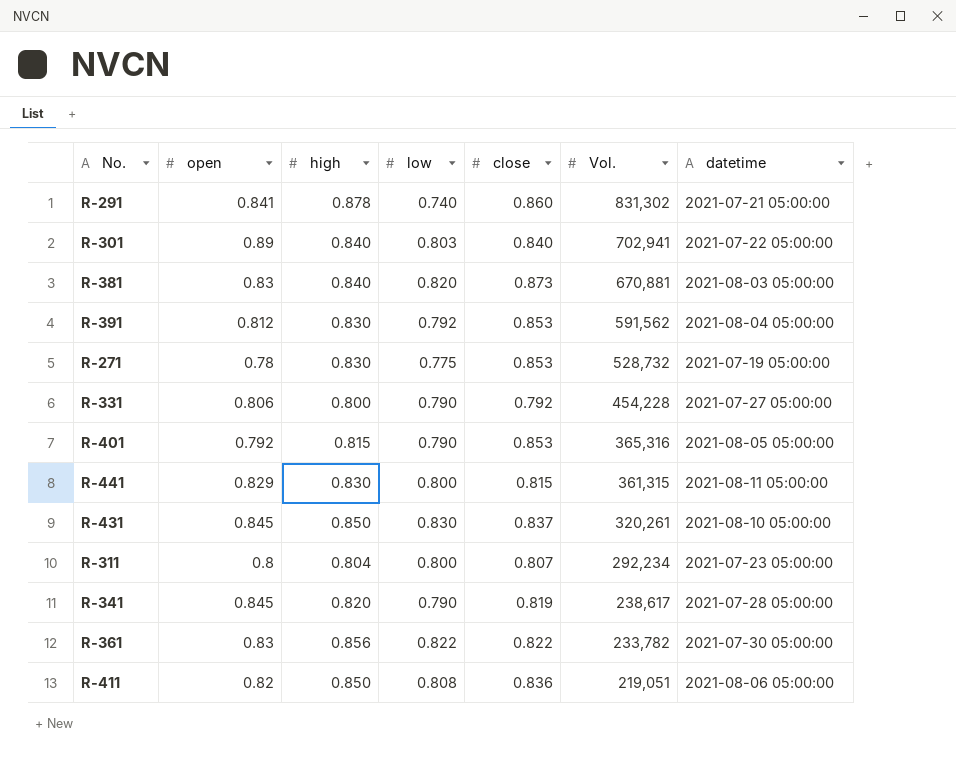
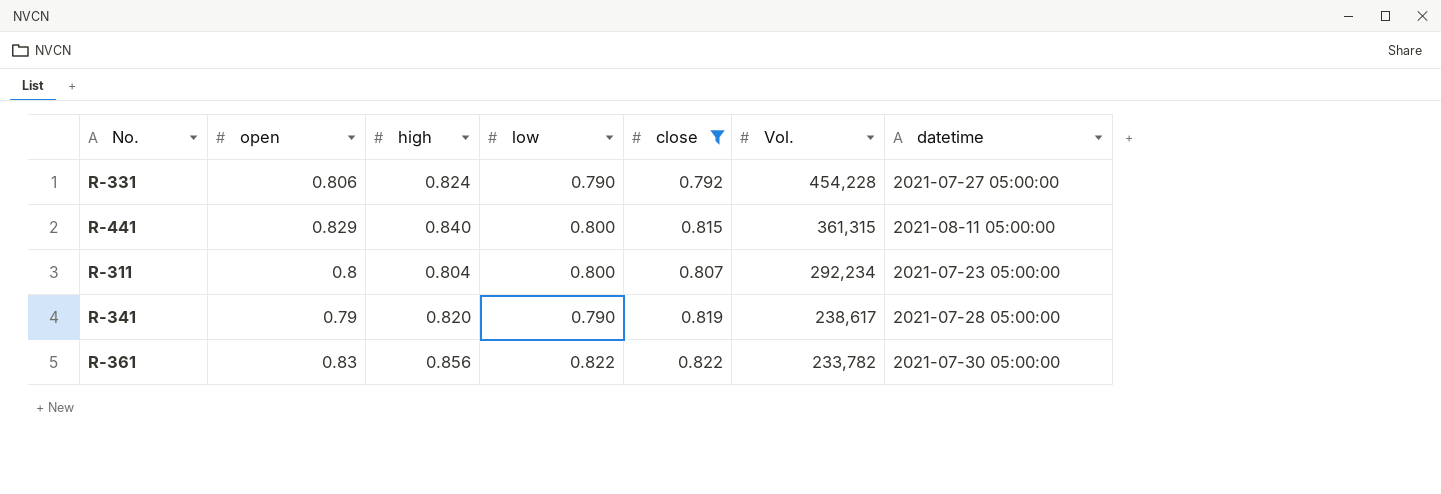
filter: none -> close <= 0.822
R-331 | high: 0.800 -> 0.824
R-441 | high: 0.830 -> 0.840
R-341 | open: 0.845 -> 0.79

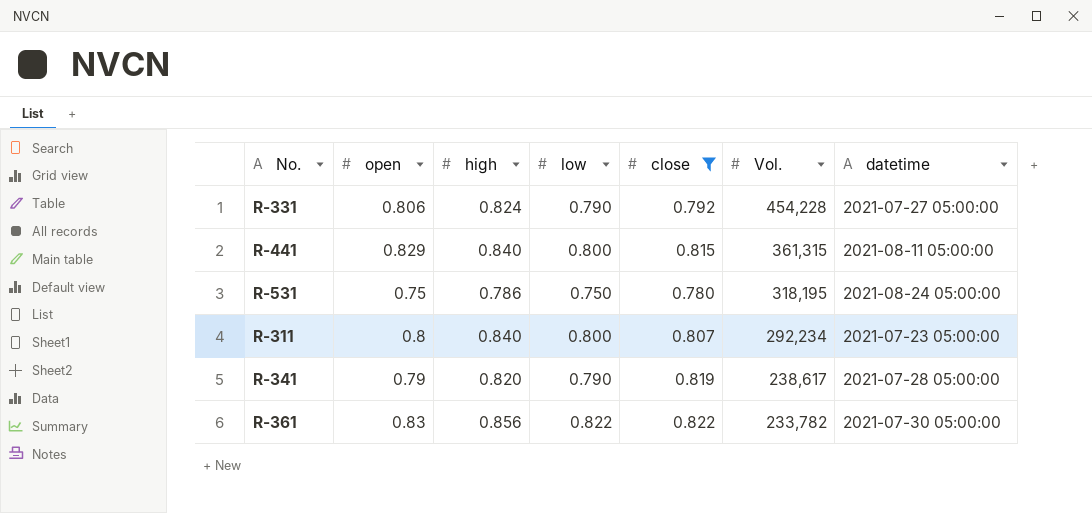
row R-531: none -> 0.75 | 0.786 | 0.750 | 0.780 | 318,195 | 2021-08-24 05:00:00
R-311 | high: 0.804 -> 0.840

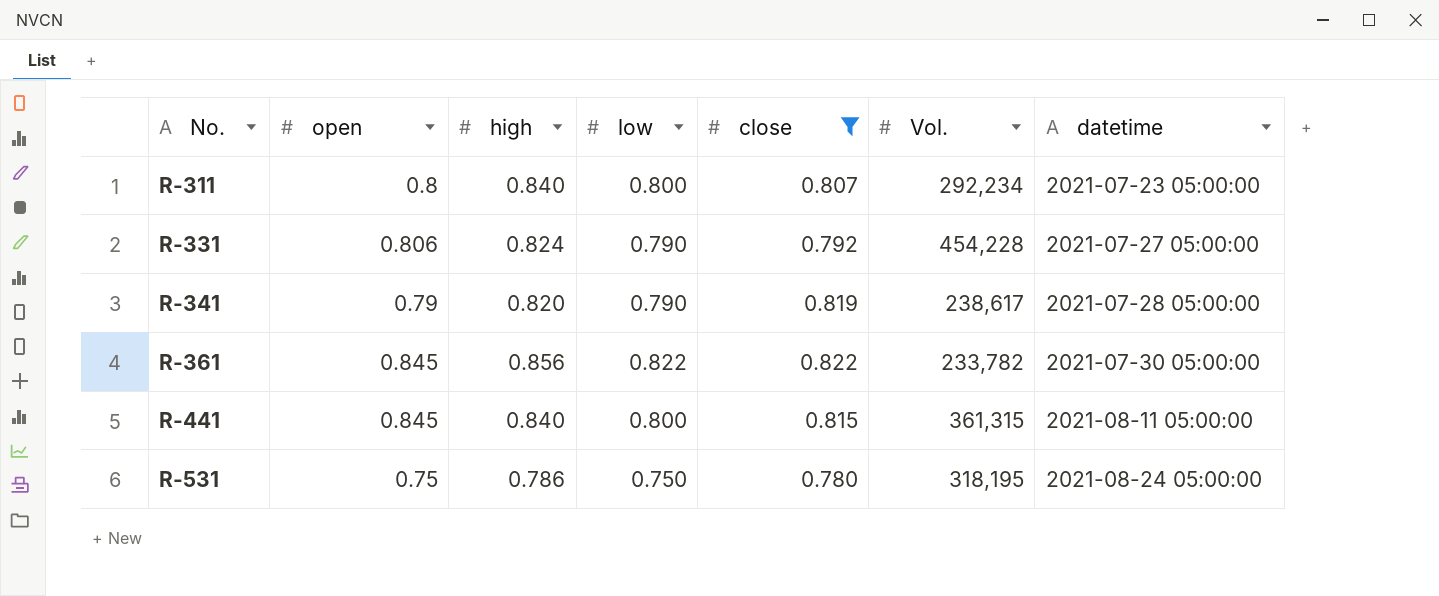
row order: Vol. descending -> No. ascending
R-361 | open: 0.83 -> 0.845
R-441 | open: 0.829 -> 0.845

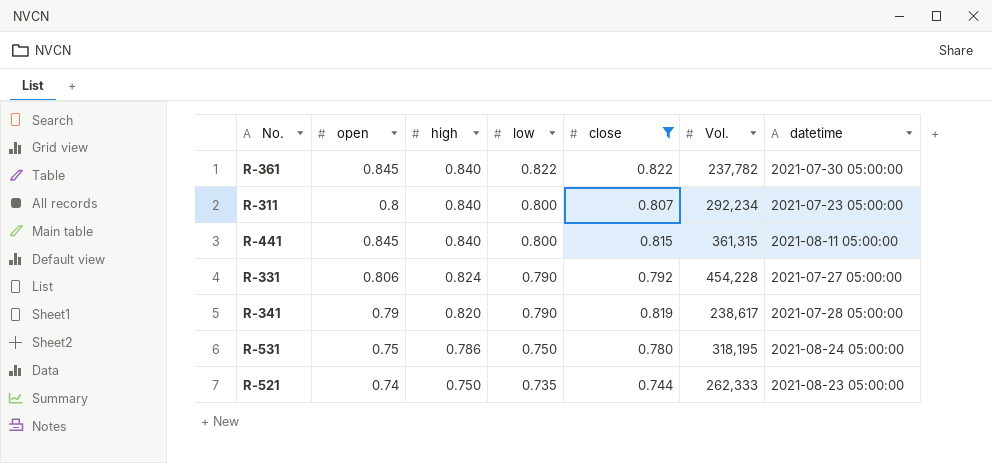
row order: No. ascending -> high descending
R-361 | high: 0.856 -> 0.840
R-361 | Vol.: 233,782 -> 237,782
row R-521: none -> 0.74 | 0.750 | 0.735 | 0.744 | 262,333 | 2021-08-23 05:00:00

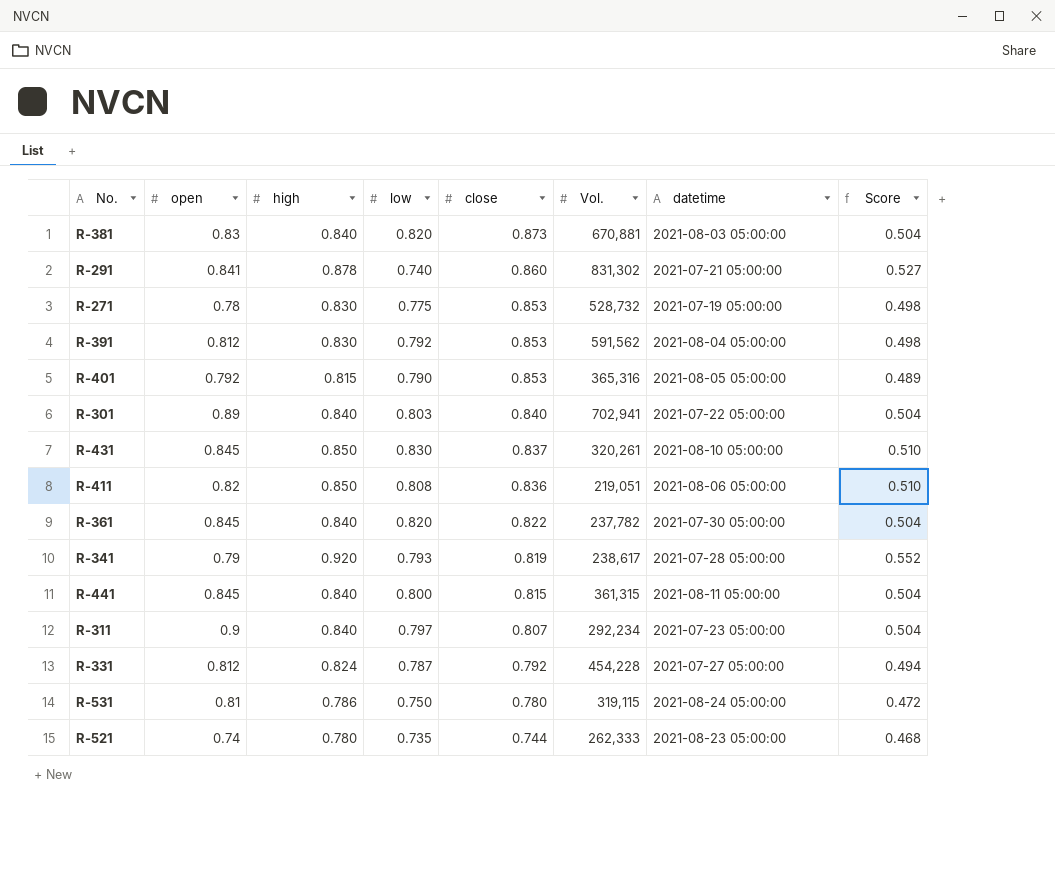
filter: close <= 0.822 -> none
row order: high descending -> close descending
column Score | formula: none -> [high] * 0.6
R-361 | low: 0.822 -> 0.820
R-341 | high: 0.820 -> 0.920
R-341 | low: 0.790 -> 0.793
R-311 | open: 0.8 -> 0.9
R-311 | low: 0.800 -> 0.797
R-331 | open: 0.806 -> 0.812
R-331 | low: 0.790 -> 0.787
R-531 | open: 0.75 -> 0.81
R-531 | Vol.: 318,195 -> 319,115
R-521 | high: 0.750 -> 0.780

